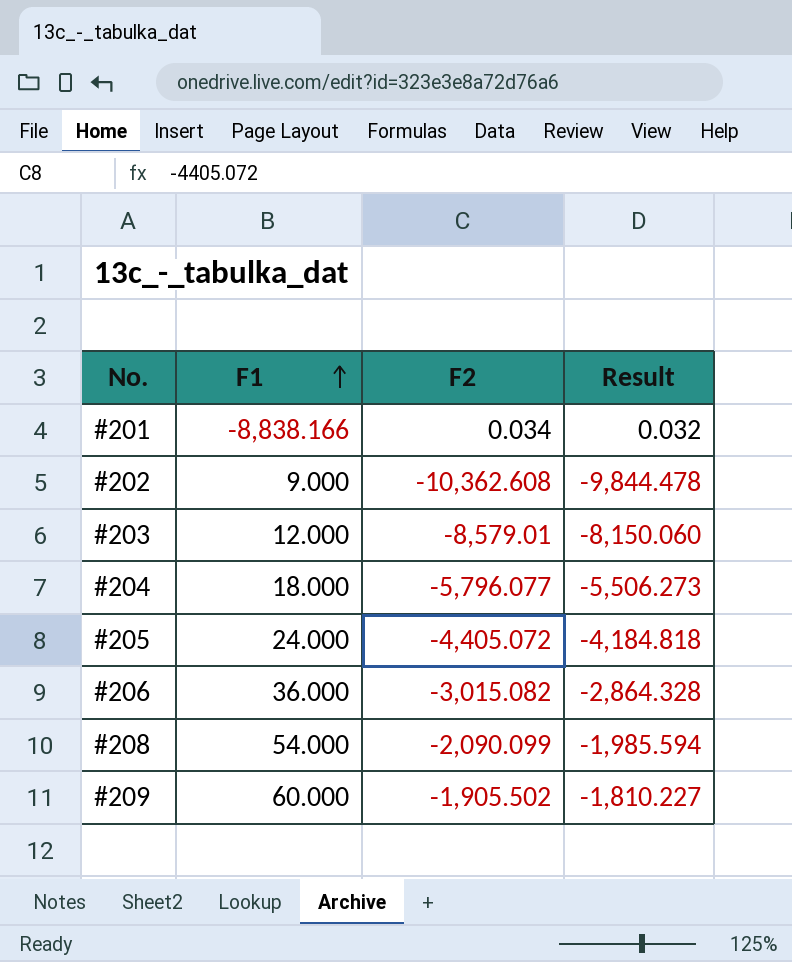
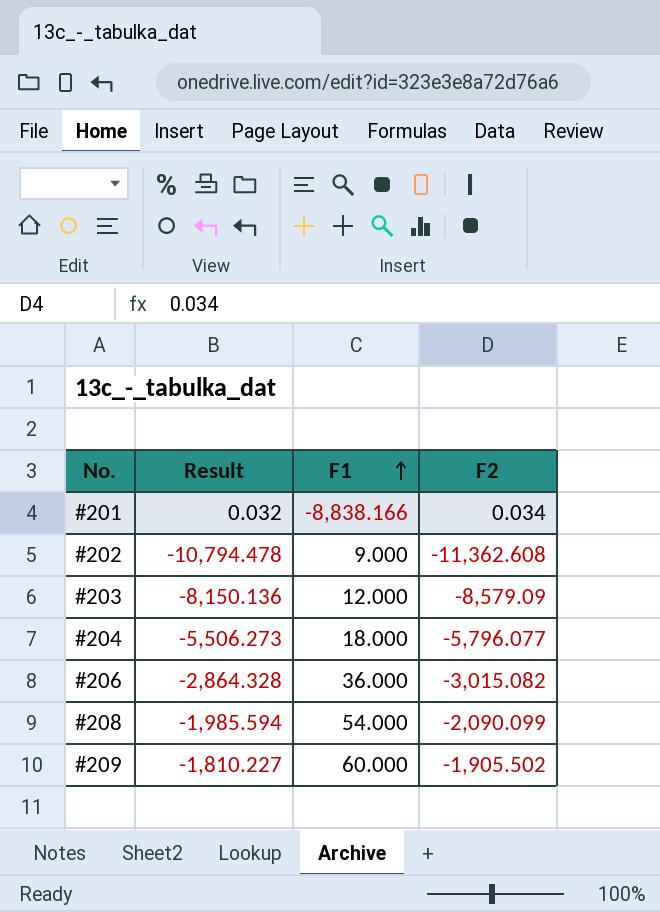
column Result | position: 4 -> 2
row #205: 24.000 | -4,405.072 | -4,184.818 -> none
#202 | Result: -9,844.478 -> -10,794.478
#202 | F2: -10,362.608 -> -11,362.608
#203 | Result: -8,150.060 -> -8,150.136
#203 | F2: -8,579.01 -> -8,579.09

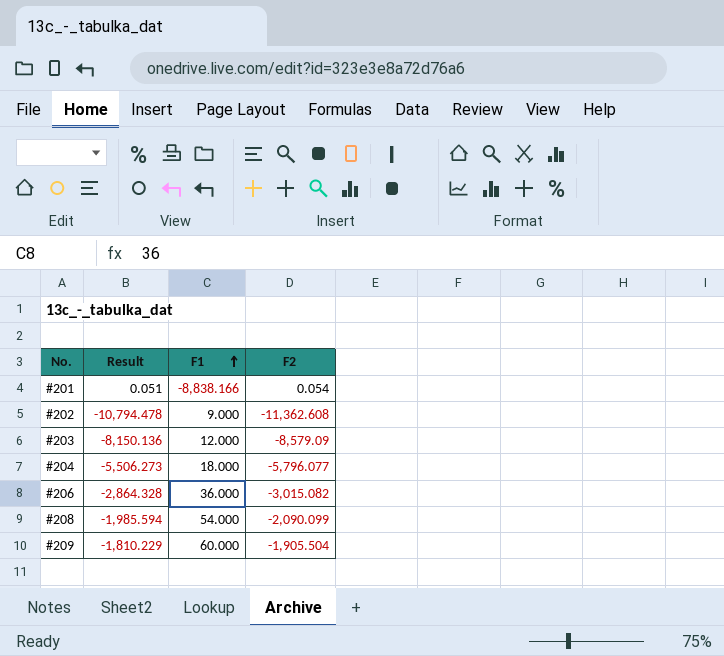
#201 | Result: 0.032 -> 0.051
#201 | F2: 0.034 -> 0.054
#209 | Result: -1,810.227 -> -1,810.229
#209 | F2: -1,905.502 -> -1,905.504

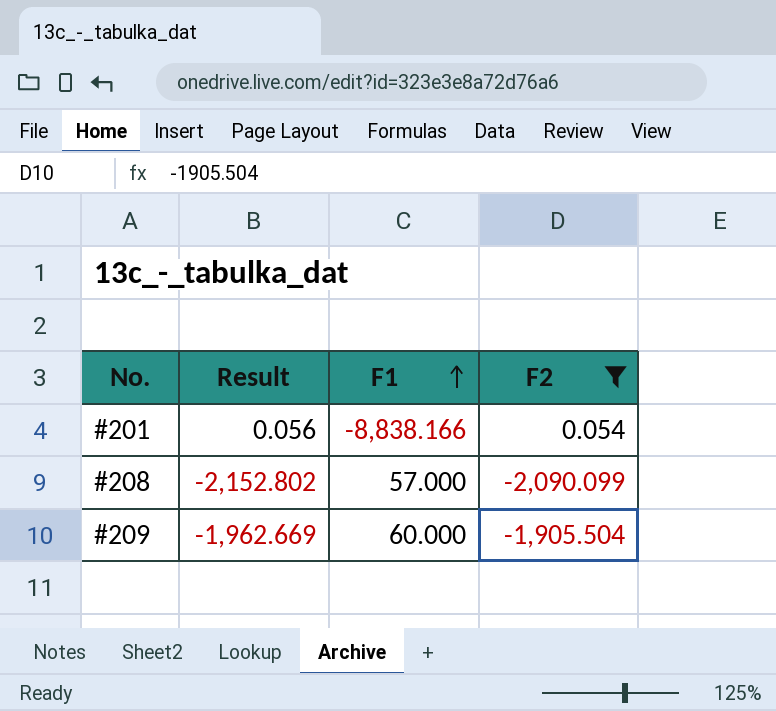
filter: none -> F2 >= -2,090.099
column Result | formula: [F2] * 0.95 -> [F2] * 1.03
#208 | F1: 54.000 -> 57.000

